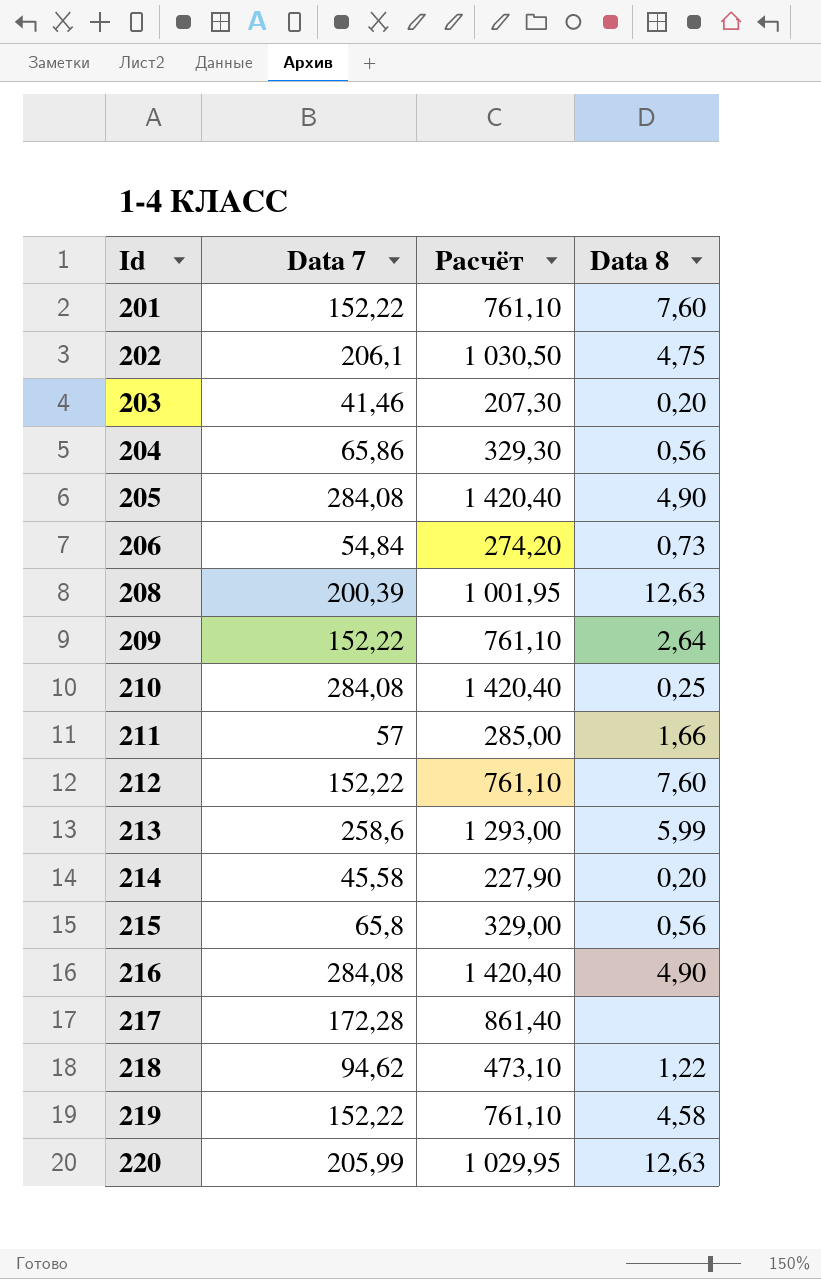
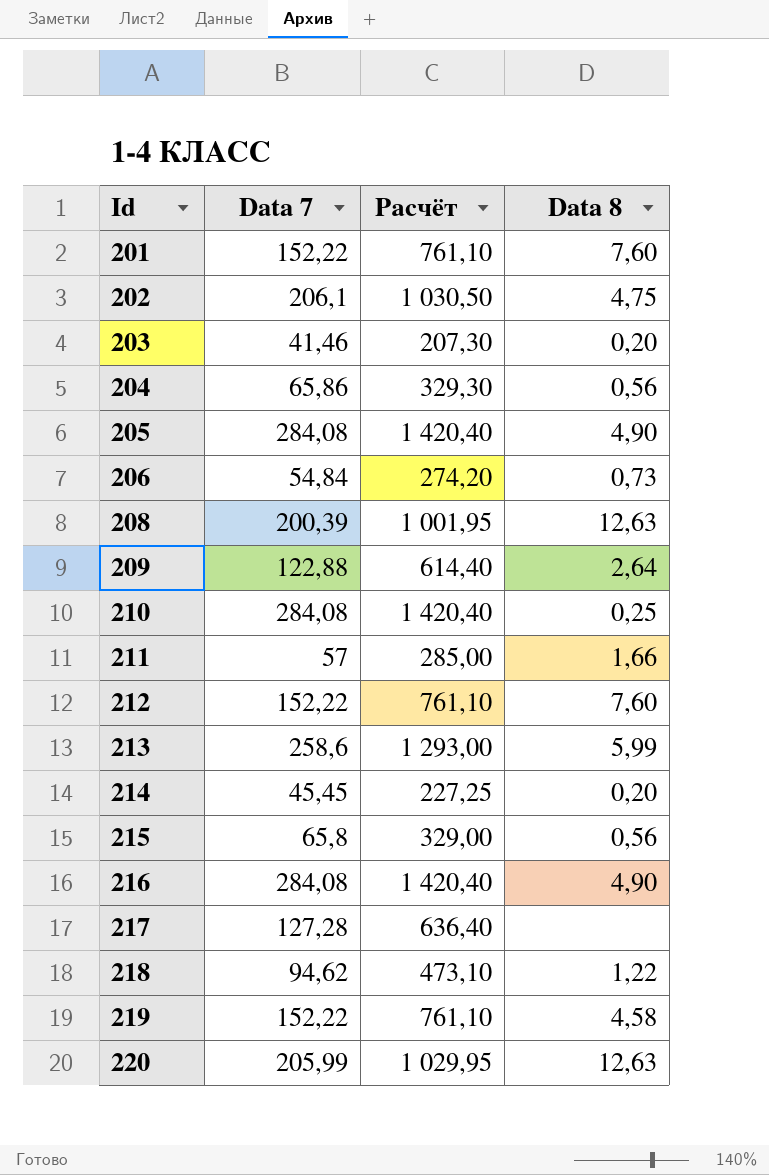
209 | Data 7: 152,22 -> 122,88
209 | Расчёт: 761,10 -> 614,40
214 | Data 7: 45,58 -> 45,45
214 | Расчёт: 227,90 -> 227,25
217 | Data 7: 172,28 -> 127,28
217 | Расчёт: 861,40 -> 636,40

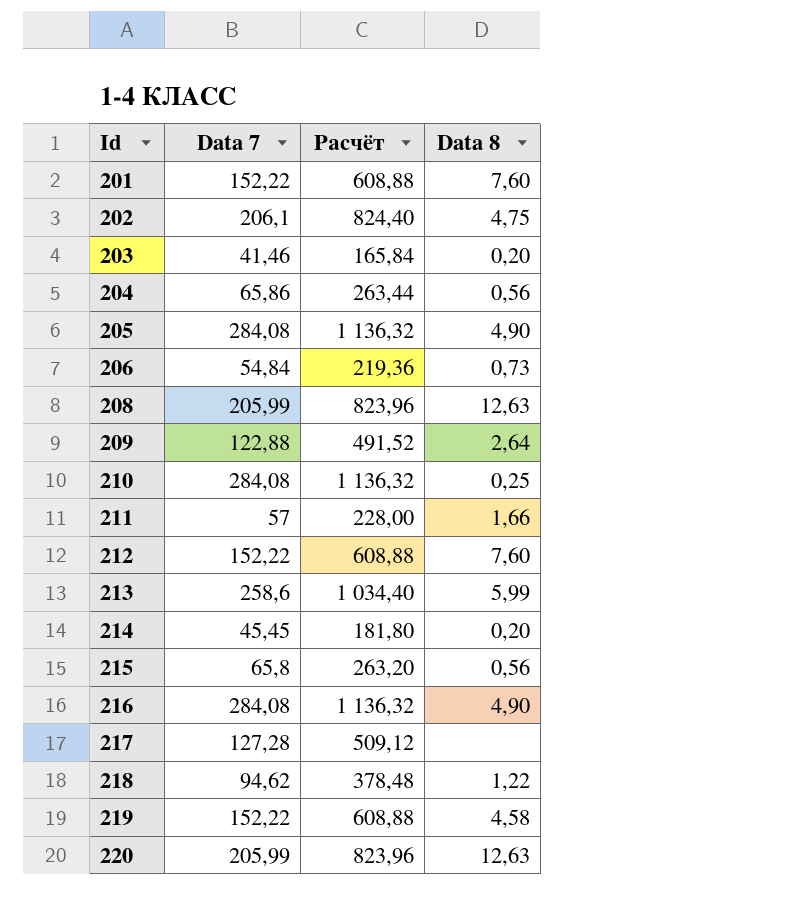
column Расчёт | formula: [Data 7] * 5 -> [Data 7] * 4
208 | Data 7: 200,39 -> 205,99

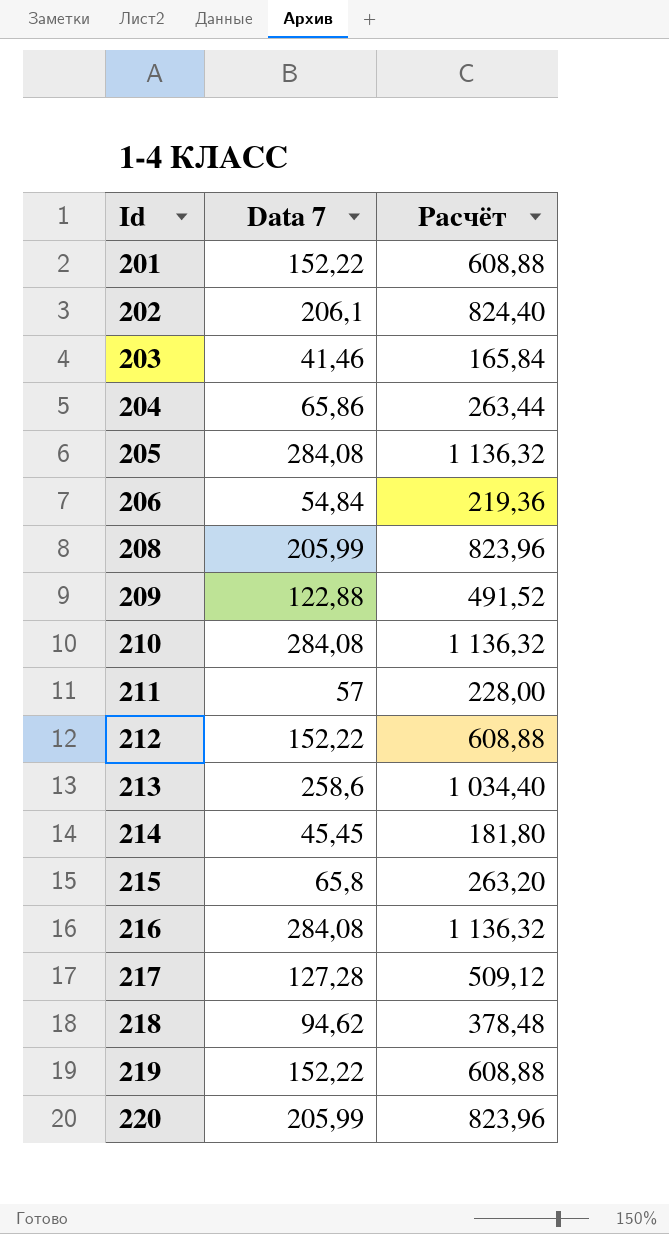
column Data 8 | position: 4 -> none

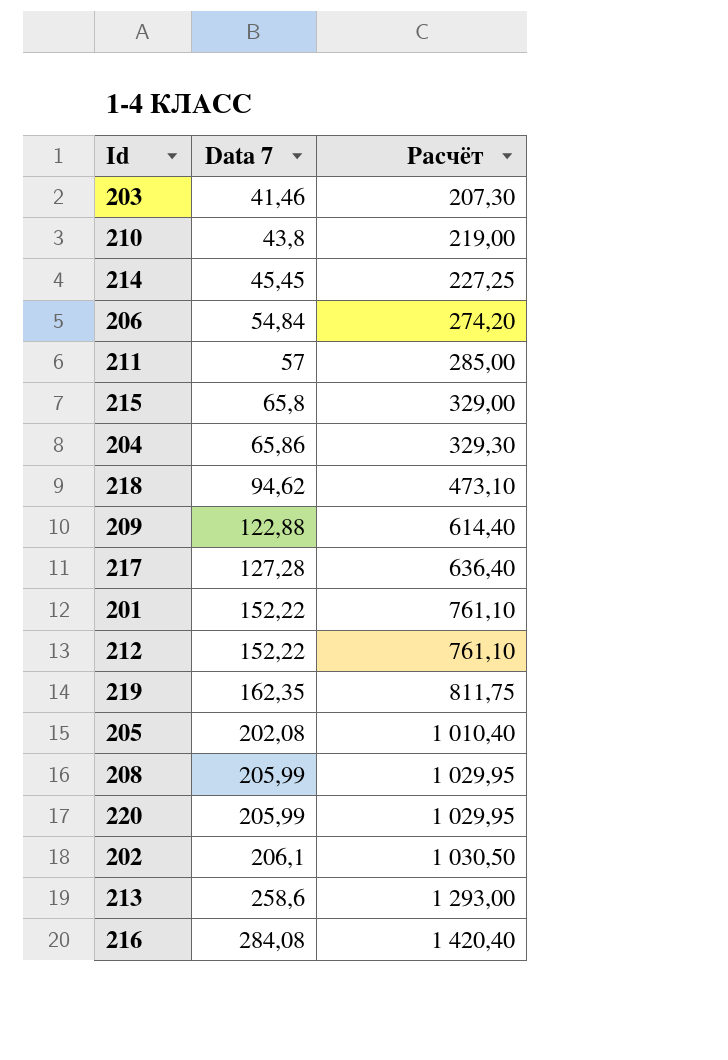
row order: Id ascending -> Data 7 ascending
column Расчёт | formula: [Data 7] * 4 -> [Data 7] * 5
210 | Data 7: 284,08 -> 43,8
219 | Data 7: 152,22 -> 162,35
205 | Data 7: 284,08 -> 202,08

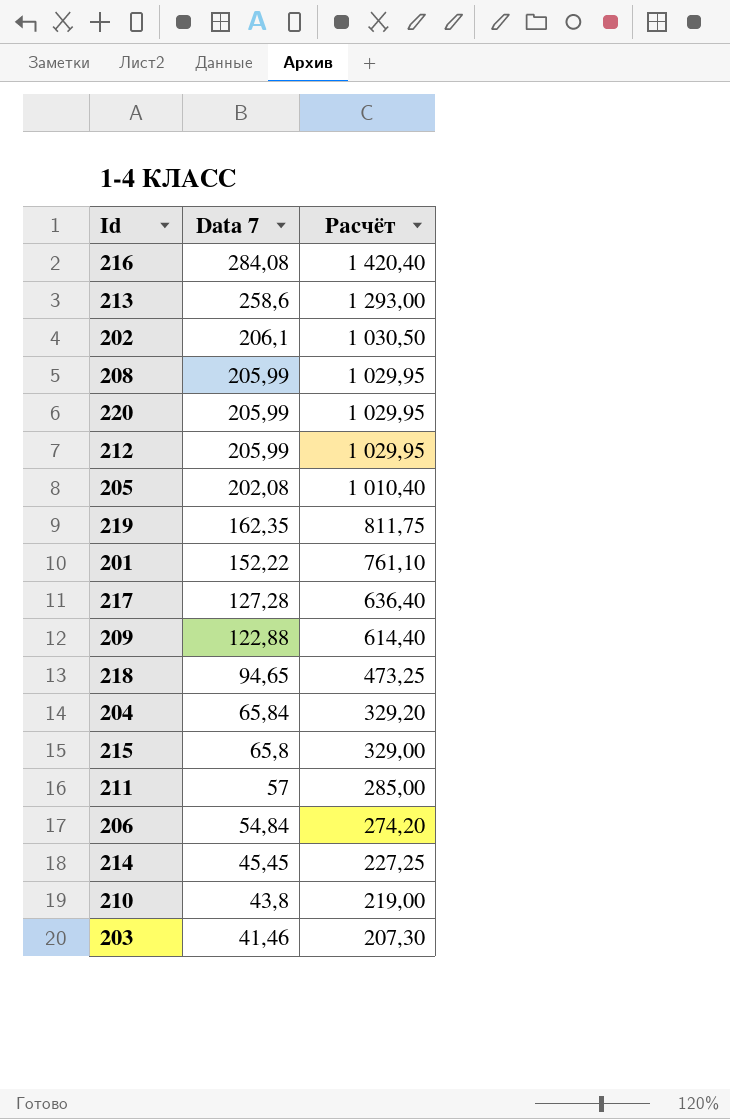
row order: Data 7 ascending -> Data 7 descending
212 | Data 7: 152,22 -> 205,99
212 | Расчёт: 761,10 -> 1 029,95
218 | Data 7: 94,62 -> 94,65
218 | Расчёт: 473,10 -> 473,25
204 | Data 7: 65,86 -> 65,84
204 | Расчёт: 329,30 -> 329,20

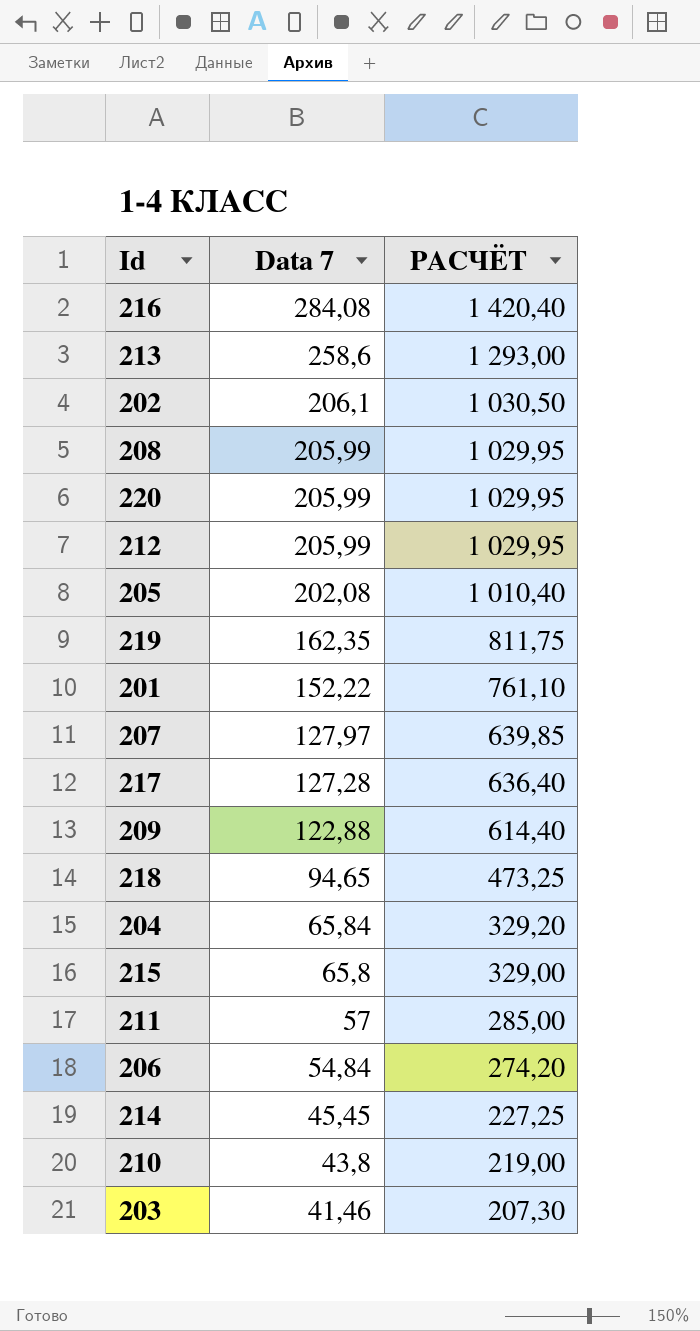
column name: Расчёт -> РАСЧЁТ
row 207: none -> 127,97 | 639,85

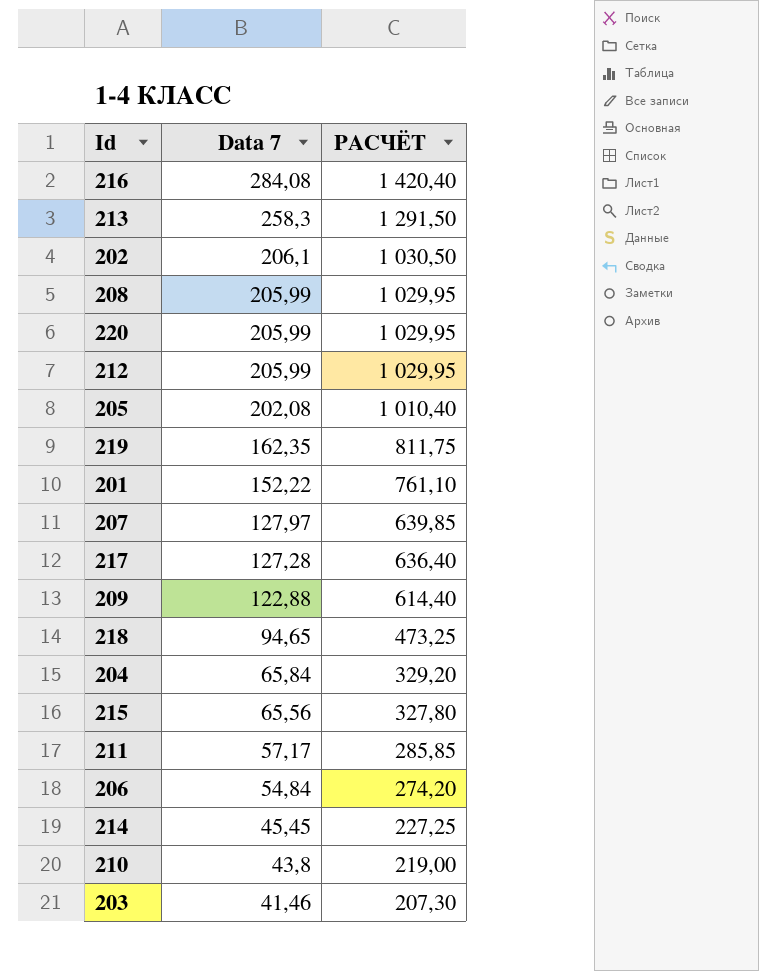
213 | Data 7: 258,6 -> 258,3
213 | РАСЧЁТ: 1 293,00 -> 1 291,50
215 | Data 7: 65,8 -> 65,56
215 | РАСЧЁТ: 329,00 -> 327,80
211 | Data 7: 57 -> 57,17
211 | РАСЧЁТ: 285,00 -> 285,85

